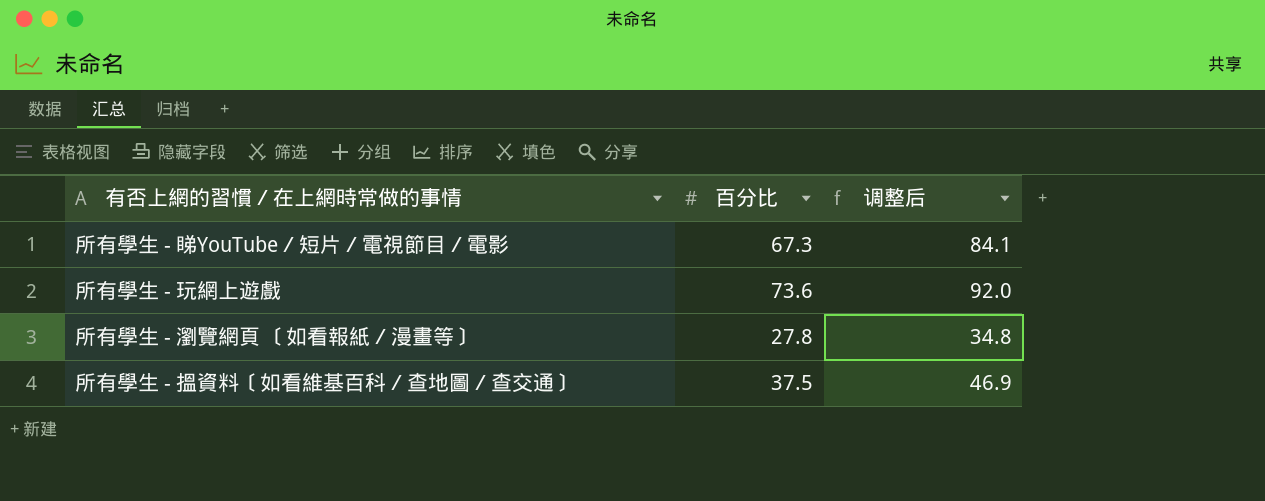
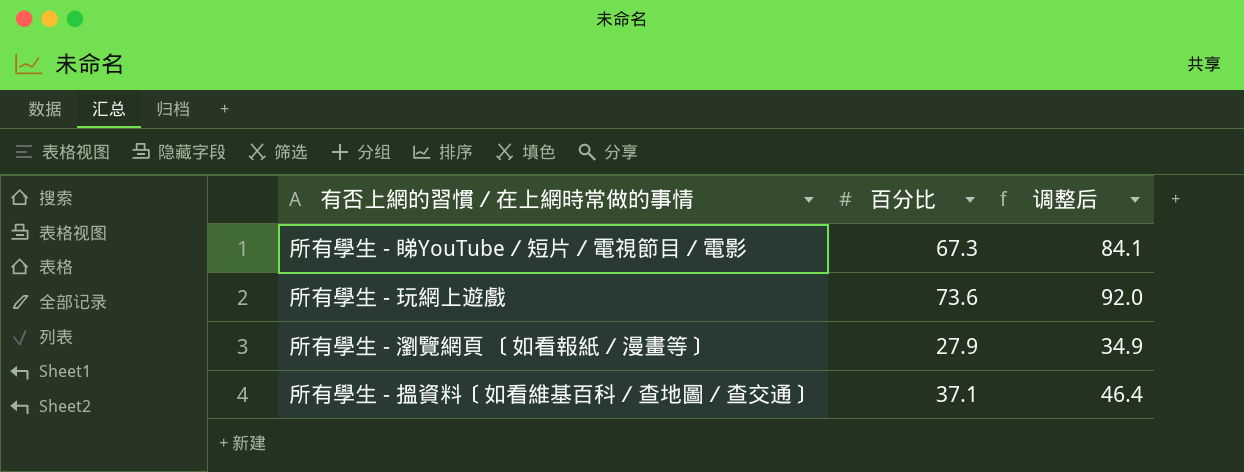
所有學生 - 瀏覽網頁 〔如看報紙／漫畫等〕 | 百分比: 27.8 -> 27.9
所有學生 - 瀏覽網頁 〔如看報紙／漫畫等〕 | 调整后: 34.8 -> 34.9
所有學生 - 搵資料〔如看維基百科／查地圖／查交通〕 | 百分比: 37.5 -> 37.1
所有學生 - 搵資料〔如看維基百科／查地圖／查交通〕 | 调整后: 46.9 -> 46.4

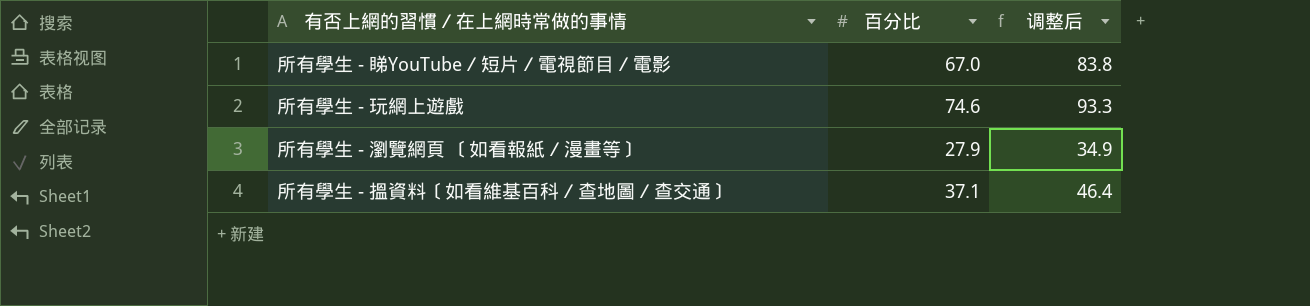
所有學生 - 睇YouTube／短片／電視節目／電影 | 百分比: 67.3 -> 67.0
所有學生 - 睇YouTube／短片／電視節目／電影 | 调整后: 84.1 -> 83.8
所有學生 - 玩網上遊戲 | 百分比: 73.6 -> 74.6
所有學生 - 玩網上遊戲 | 调整后: 92.0 -> 93.3

